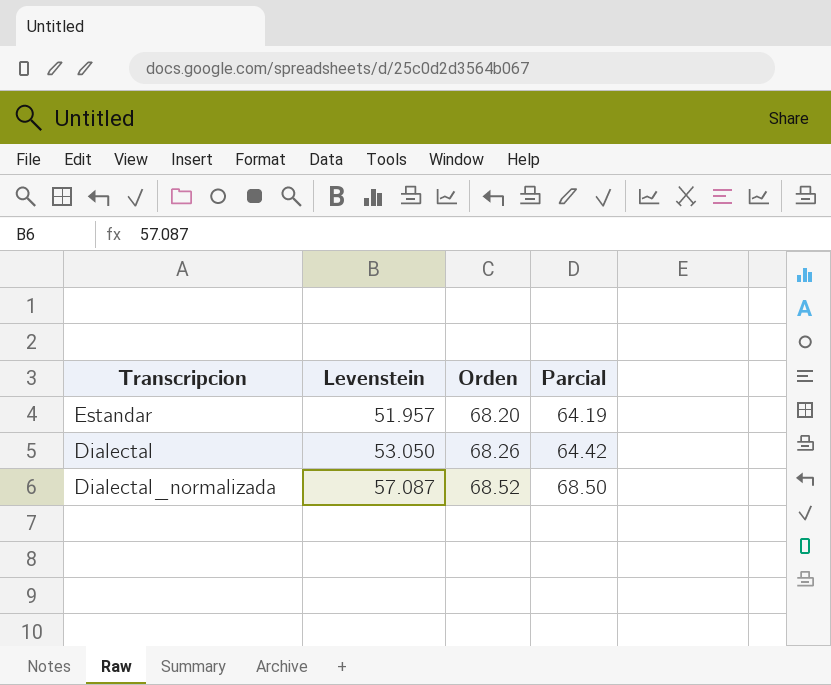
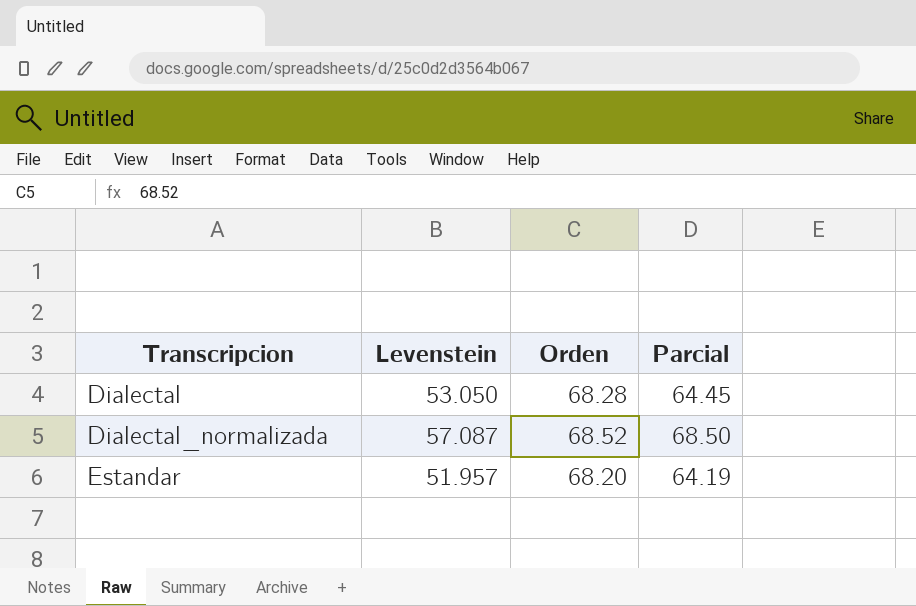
row order: Levenstein ascending -> Transcripcion ascending
Dialectal | Orden: 68.26 -> 68.28
Dialectal | Parcial: 64.42 -> 64.45

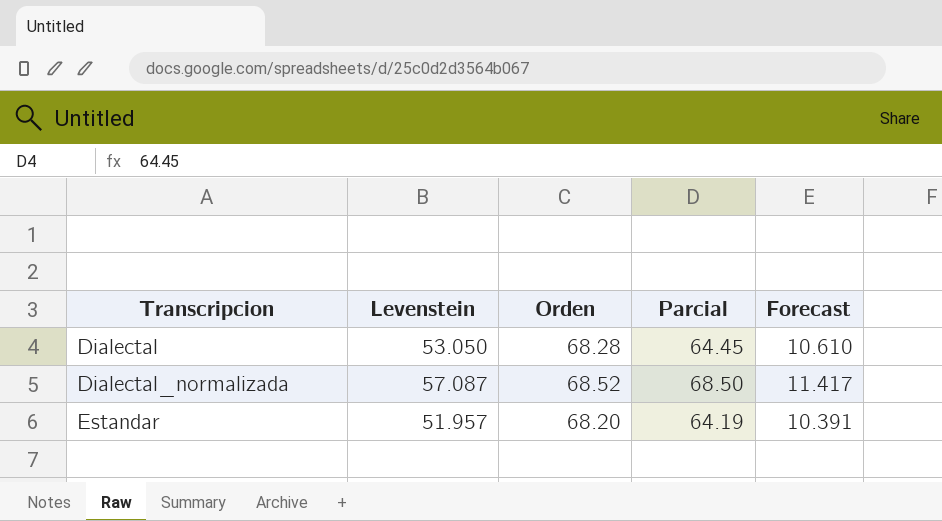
column Forecast | formula: none -> [Levenstein] * 0.2

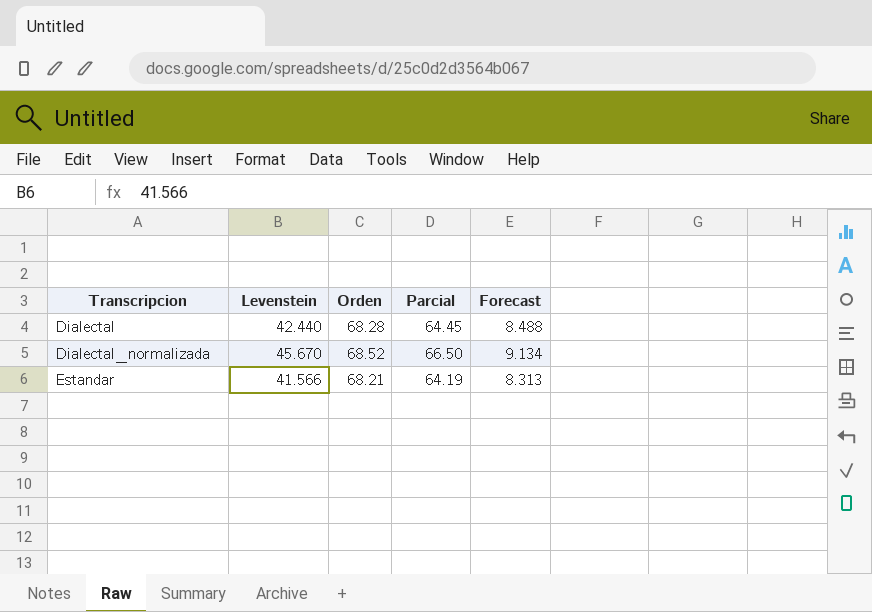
Dialectal | Levenstein: 53.050 -> 42.440
Dialectal | Forecast: 10.610 -> 8.488
Dialectal_normalizada | Levenstein: 57.087 -> 45.670
Dialectal_normalizada | Parcial: 68.50 -> 66.50
Dialectal_normalizada | Forecast: 11.417 -> 9.134
Estandar | Levenstein: 51.957 -> 41.566
Estandar | Orden: 68.20 -> 68.21
Estandar | Forecast: 10.391 -> 8.313

